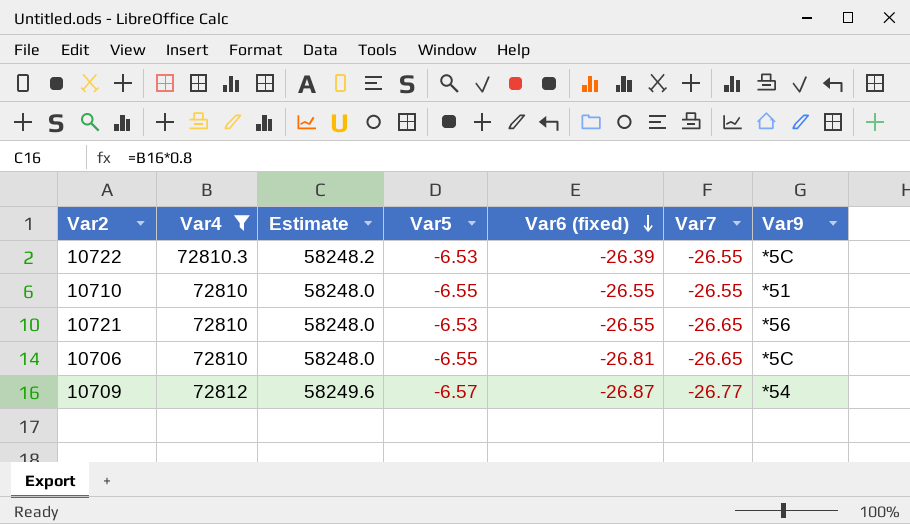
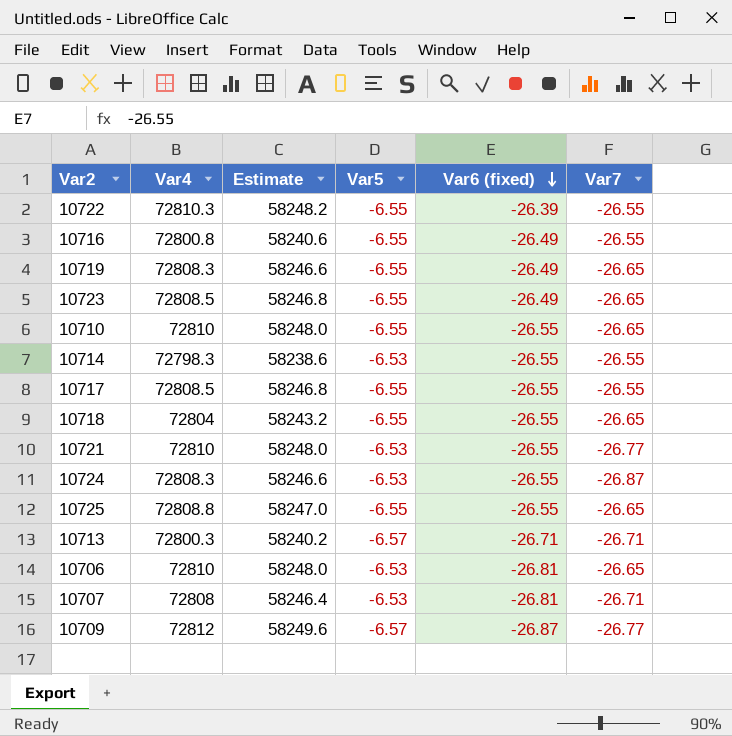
filter: Var4 >= 72810 -> none
column Var9 | position: 7 -> none
10722 | Var5: -6.53 -> -6.55
10710 | Var7: -26.55 -> -26.65
10721 | Var7: -26.65 -> -26.77
10706 | Var5: -6.55 -> -6.53

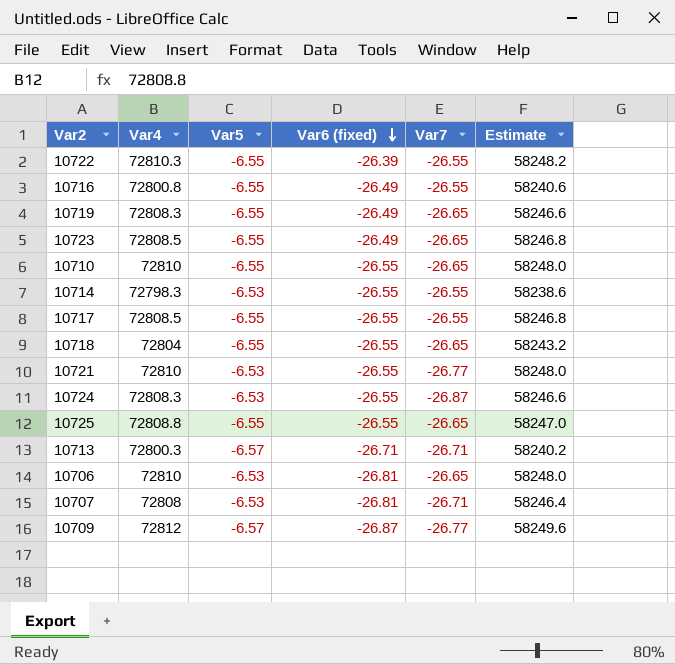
column Estimate | position: 3 -> 6

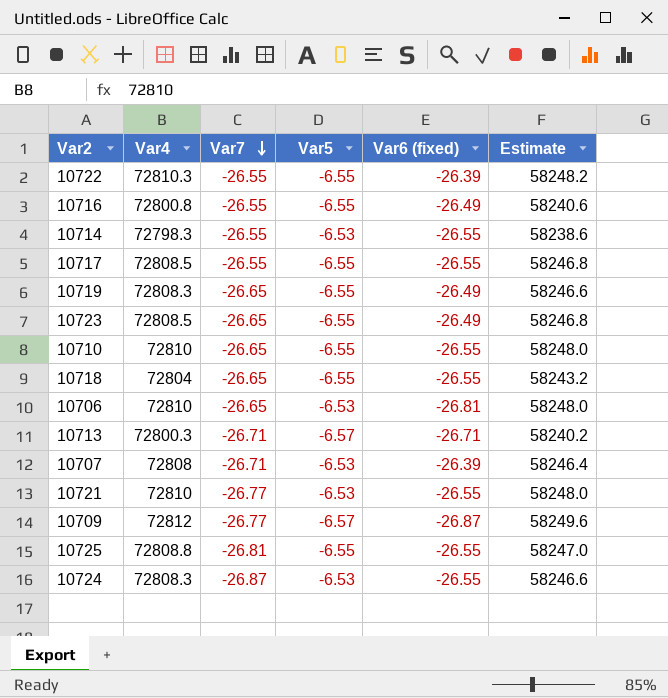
row order: Var6 (fixed) descending -> Var7 descending
column Var7 | position: 5 -> 3
10707 | Var6 (fixed): -26.81 -> -26.39
10725 | Var7: -26.65 -> -26.81

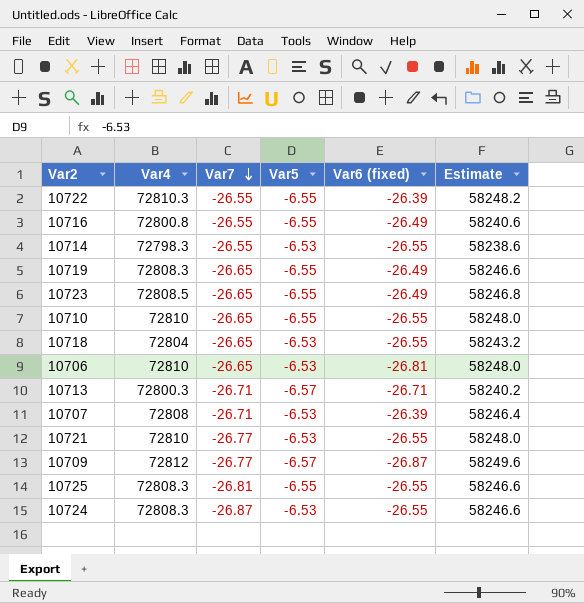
row 10717: 72808.5 | -26.55 | -6.55 | -26.55 | 58246.8 -> none
10718 | Var5: -6.55 -> -6.53
10725 | Var4: 72808.8 -> 72808.3
10725 | Estimate: 58247.0 -> 58246.6

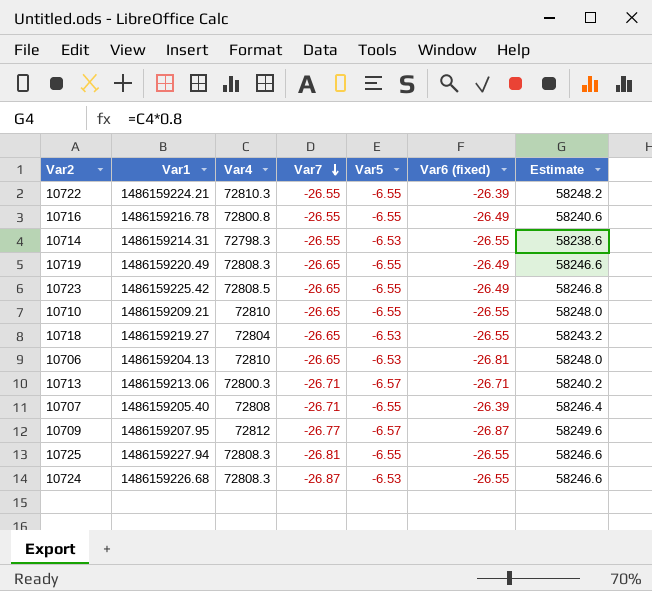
column Var1 | position: none -> 2
row 10721: 72810 | -26.77 | -6.53 | -26.55 | 58248.0 -> none
10707 | Var5: -6.53 -> -6.55

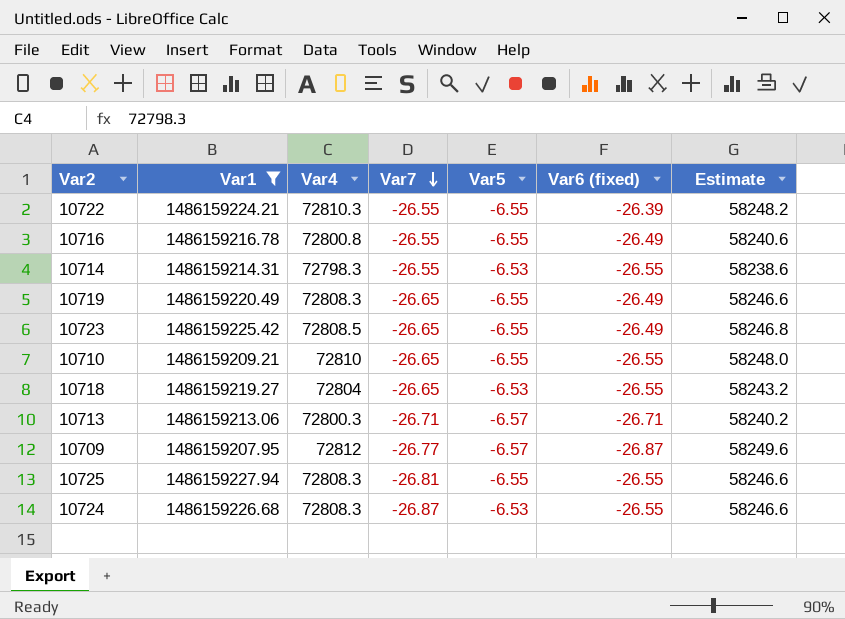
filter: none -> Var1 >= 1486159207.95

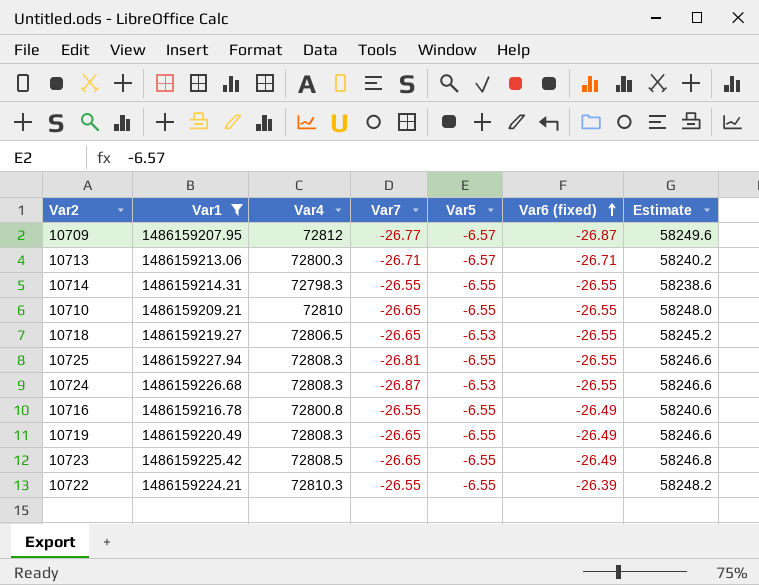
row order: Var7 descending -> Var6 (fixed) ascending
10714 | Var5: -6.53 -> -6.55
10718 | Var4: 72804 -> 72806.5
10718 | Estimate: 58243.2 -> 58245.2

